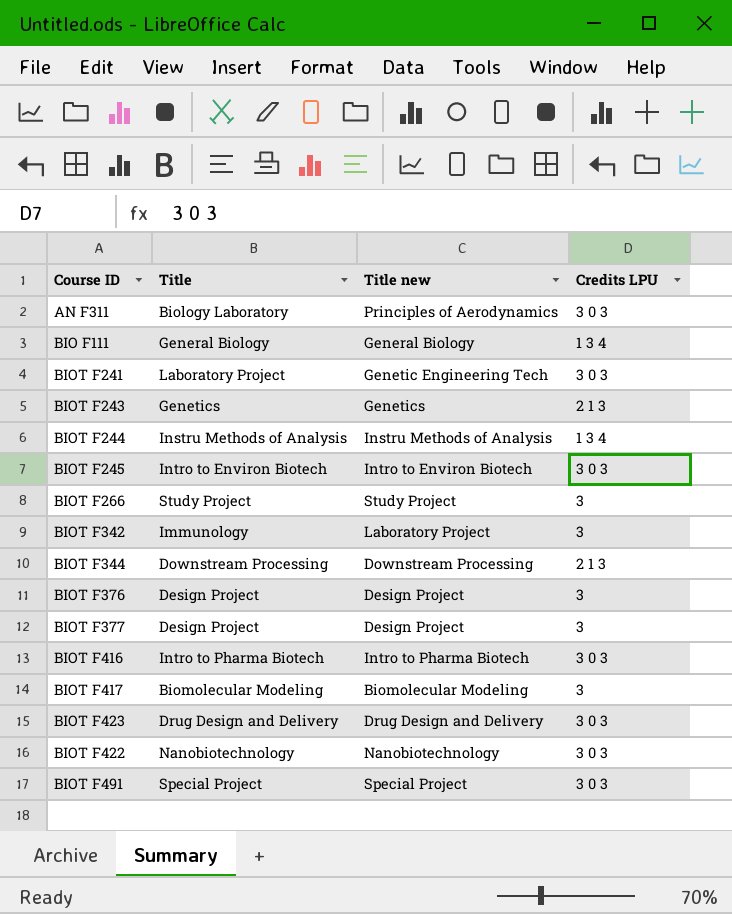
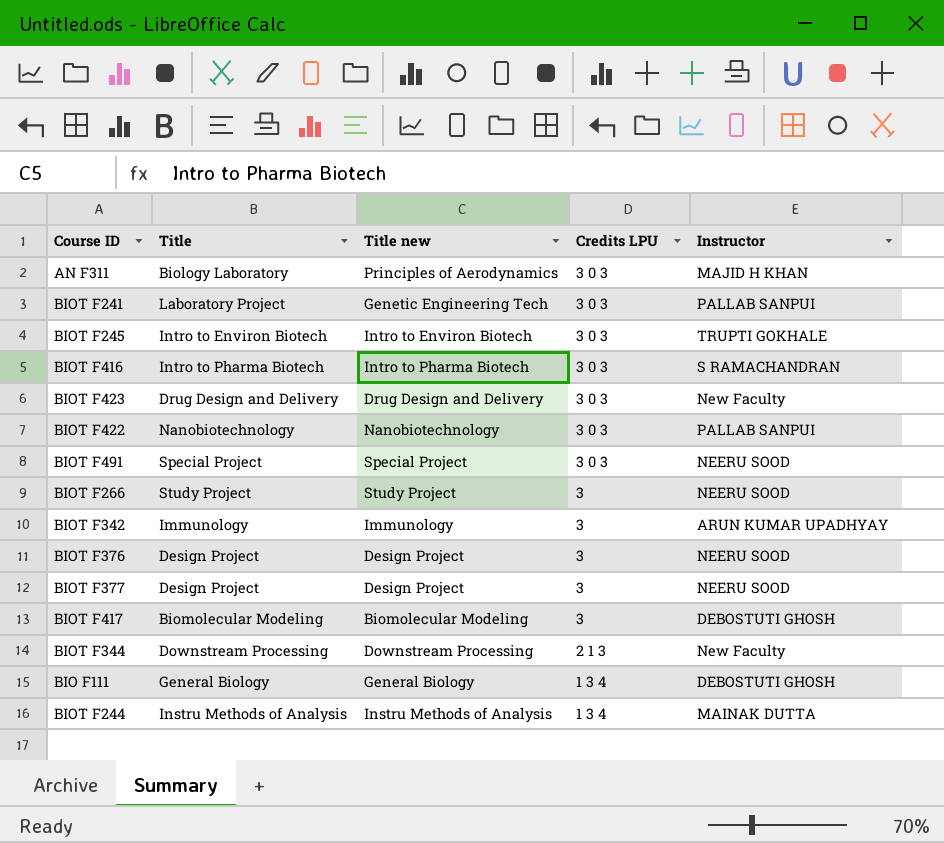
row order: none -> Credits LPU descending
column Instructor | position: none -> 5
row BIOT F243: Genetics | Genetics | 2 1 3 -> none
BIOT F342 | Title new: Laboratory Project -> Immunology

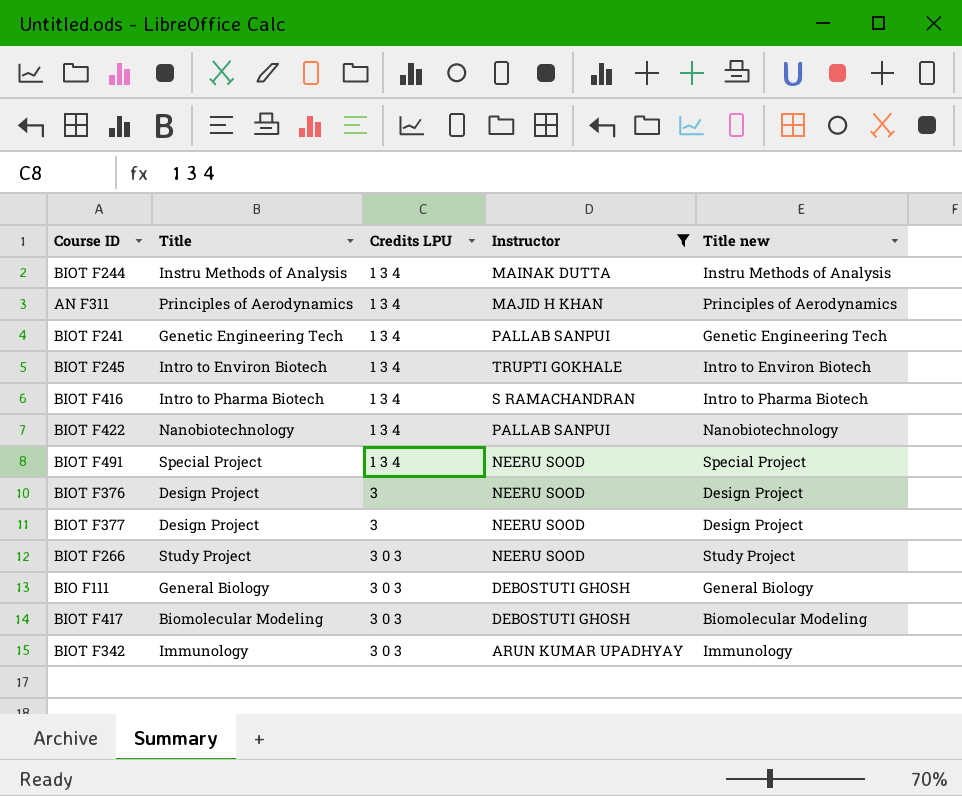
filter: none -> Instructor != New Faculty
row order: Credits LPU descending -> Credits LPU ascending
column Title new | position: 3 -> 5
AN F311 | Title: Biology Laboratory -> Principles of Aerodynamics
AN F311 | Credits LPU: 3 0 3 -> 1 3 4
BIOT F241 | Title: Laboratory Project -> Genetic Engineering Tech
BIOT F241 | Credits LPU: 3 0 3 -> 1 3 4
BIOT F245 | Credits LPU: 3 0 3 -> 1 3 4
BIOT F416 | Credits LPU: 3 0 3 -> 1 3 4
BIOT F422 | Credits LPU: 3 0 3 -> 1 3 4
BIOT F491 | Credits LPU: 3 0 3 -> 1 3 4
BIOT F266 | Credits LPU: 3 -> 3 0 3
BIO F111 | Credits LPU: 1 3 4 -> 3 0 3
BIOT F417 | Credits LPU: 3 -> 3 0 3
BIOT F342 | Credits LPU: 3 -> 3 0 3

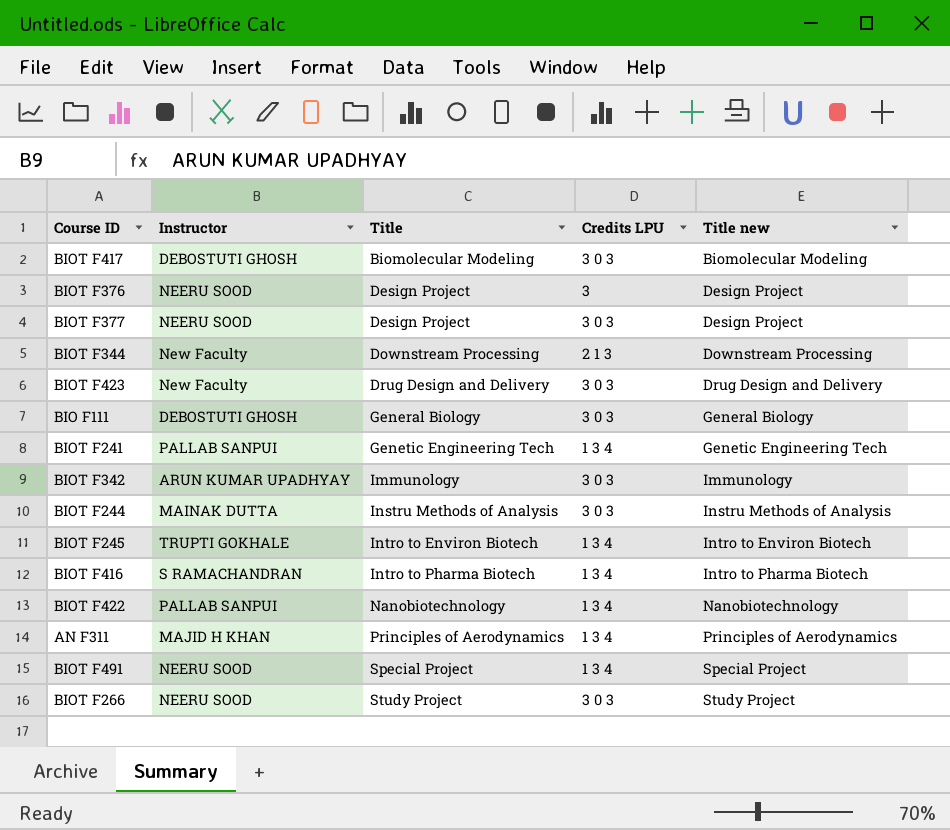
filter: Instructor != New Faculty -> none
row order: Credits LPU ascending -> Title ascending
column Instructor | position: 4 -> 2
BIOT F377 | Credits LPU: 3 -> 3 0 3
BIOT F244 | Credits LPU: 1 3 4 -> 3 0 3

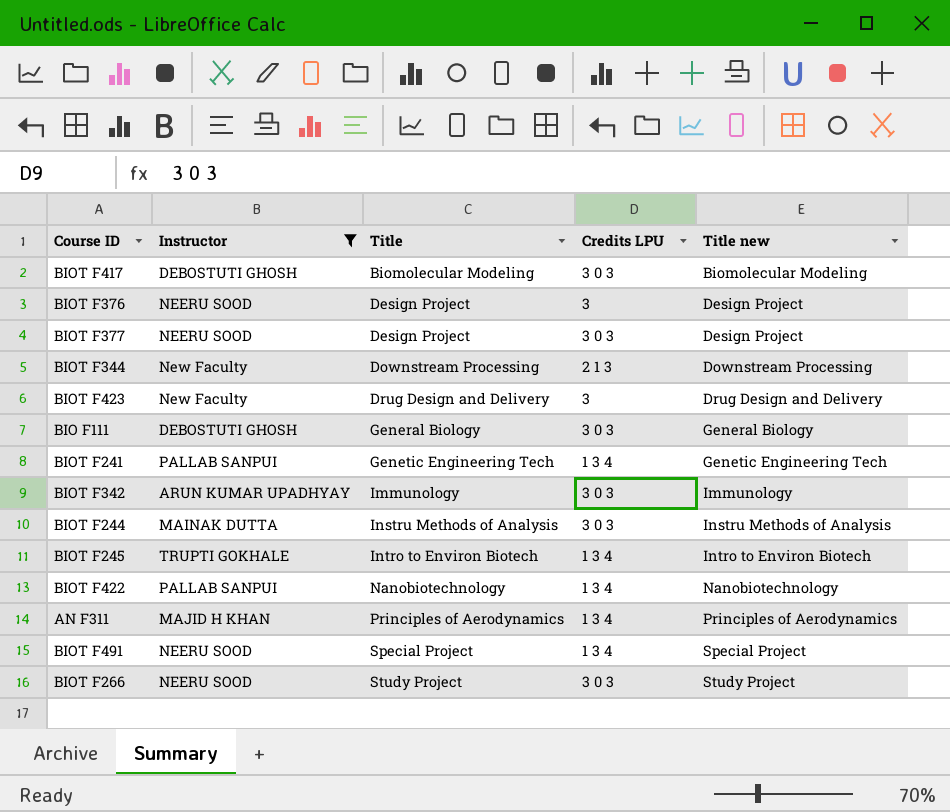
filter: none -> Instructor != S RAMACHANDRAN
BIOT F423 | Credits LPU: 3 0 3 -> 3

